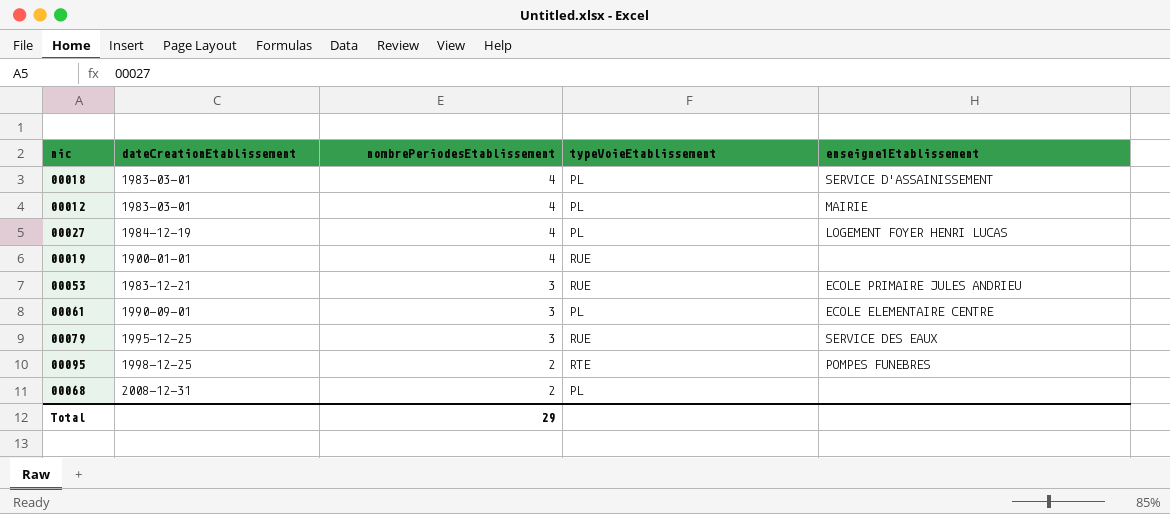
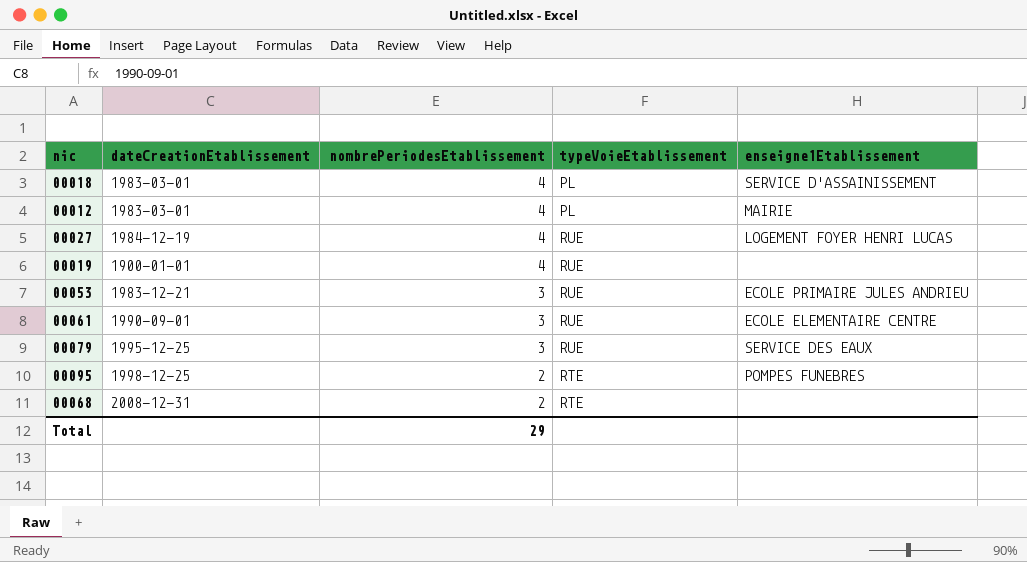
00027 | typeVoieEtablissement: PL -> RUE
00061 | typeVoieEtablissement: PL -> RUE
00068 | typeVoieEtablissement: PL -> RTE

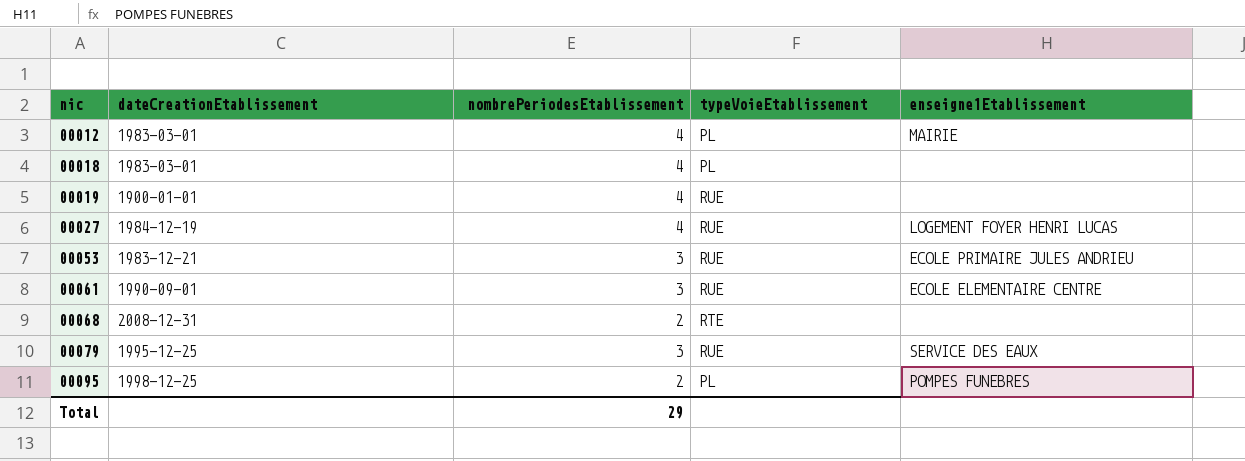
row order: nombrePeriodesEtablissement descending -> nic ascending
00018 | enseigne1Etablissement: SERVICE D'ASSAINISSEMENT -> none
00095 | typeVoieEtablissement: RTE -> PL

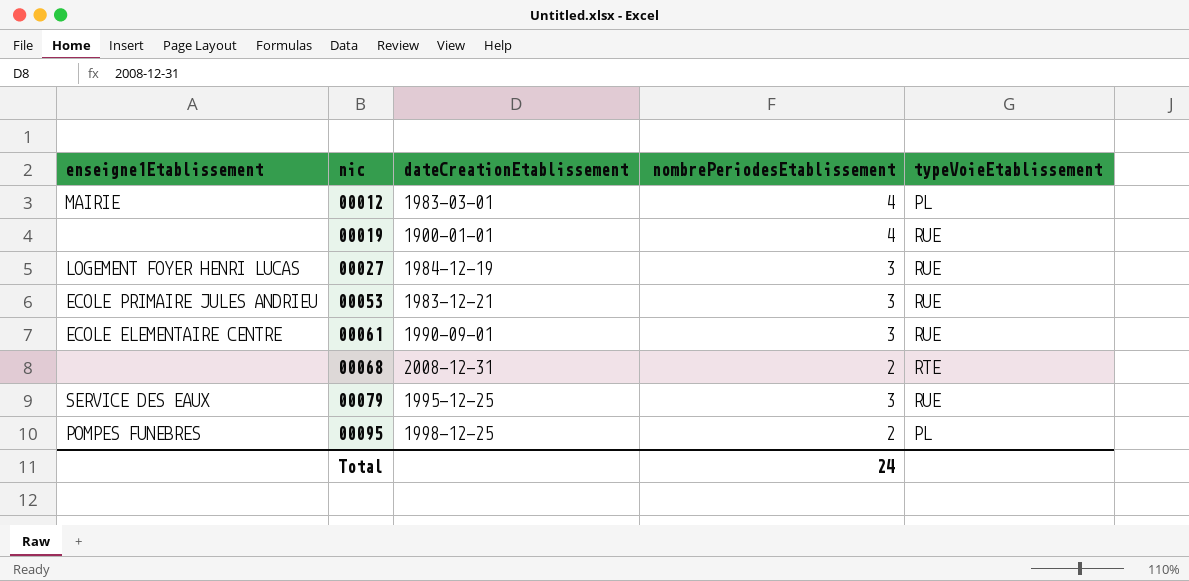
column enseigne1Etablissement | position: 5 -> 1
row 00018: 1983-03-01 | 4 | PL | none -> none
00027 | nombrePeriodesEtablissement: 4 -> 3
Total | nombrePeriodesEtablissement: 29 -> 24

